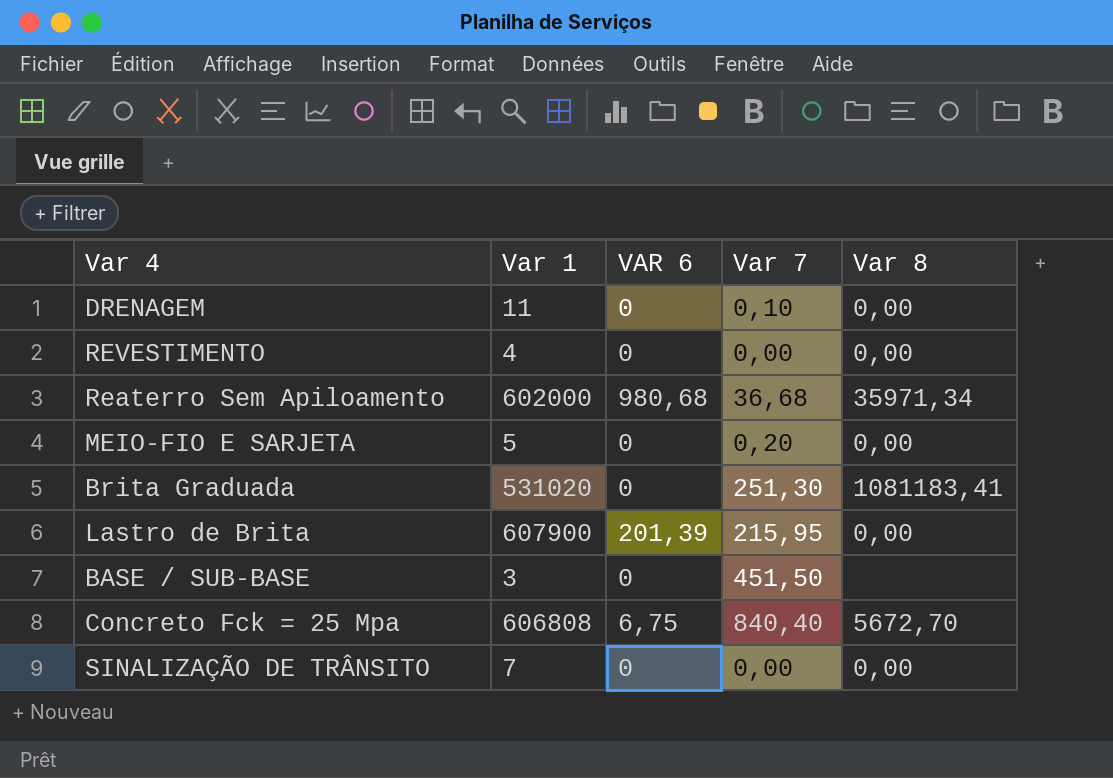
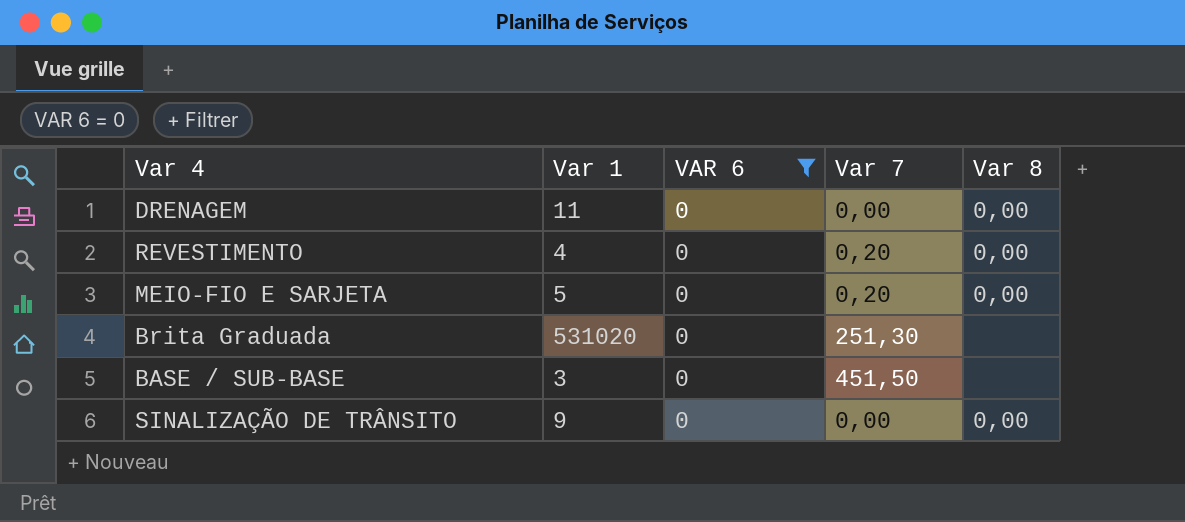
filter: none -> VAR 6 = 0
DRENAGEM | Var 7: 0,10 -> 0,00
REVESTIMENTO | Var 7: 0,00 -> 0,20
Brita Graduada | Var 8: 1081183,41 -> none
SINALIZAÇÃO DE TRÂNSITO | Var 1: 7 -> 9

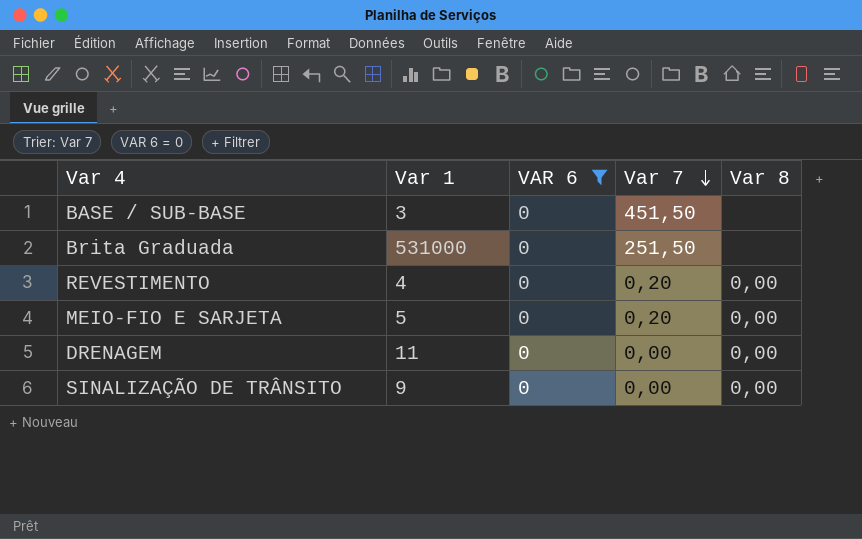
row order: none -> Var 7 descending
Brita Graduada | Var 1: 531020 -> 531000
Brita Graduada | Var 7: 251,30 -> 251,50

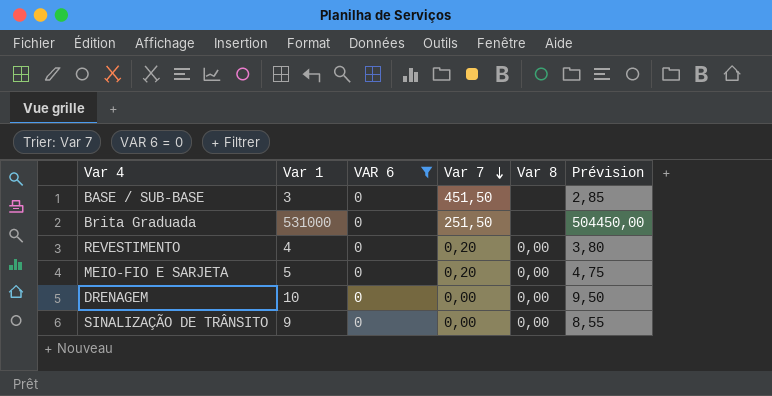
column Prévision | formula: none -> [Var 1] * 0,95
DRENAGEM | Var 1: 11 -> 10

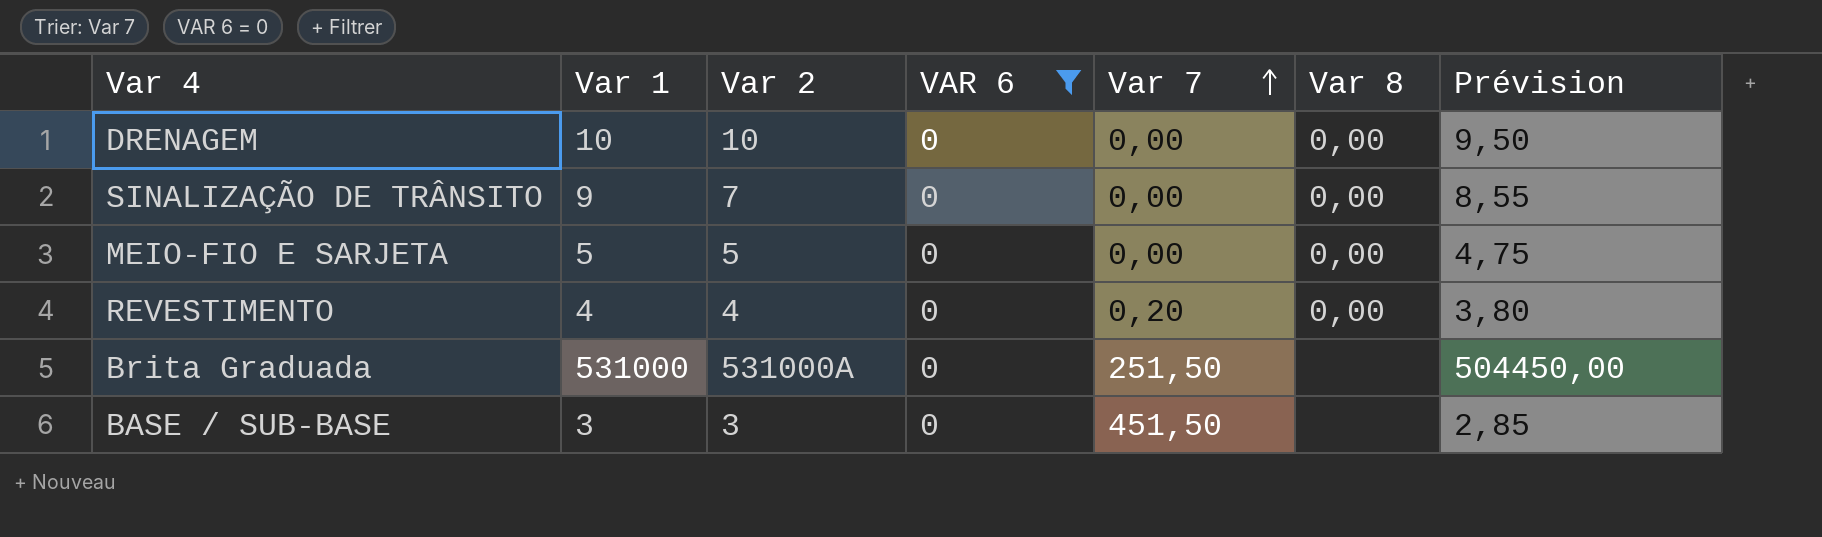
row order: Var 7 descending -> Var 7 ascending
column Var 2 | position: none -> 3
MEIO-FIO E SARJETA | Var 7: 0,20 -> 0,00

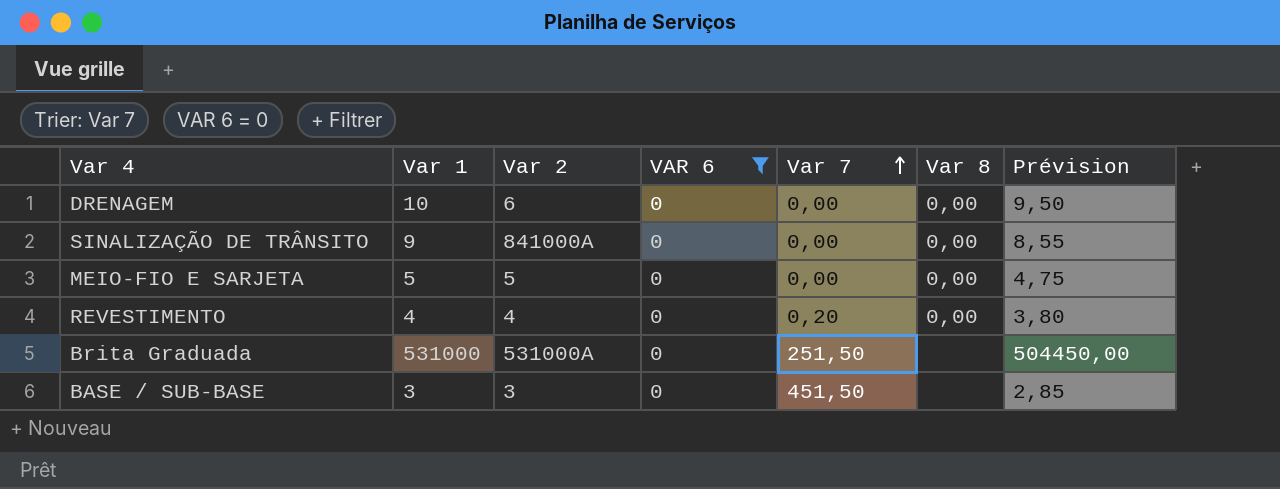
DRENAGEM | Var 2: 10 -> 6
SINALIZAÇÃO DE TRÂNSITO | Var 2: 7 -> 841000A

